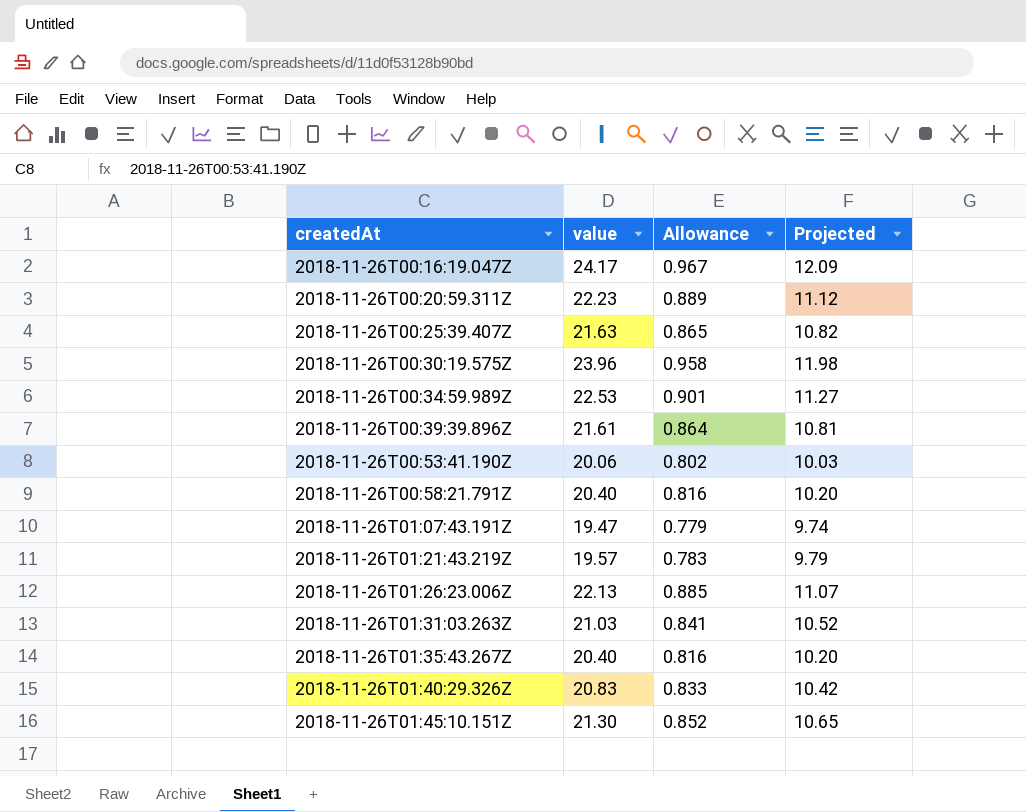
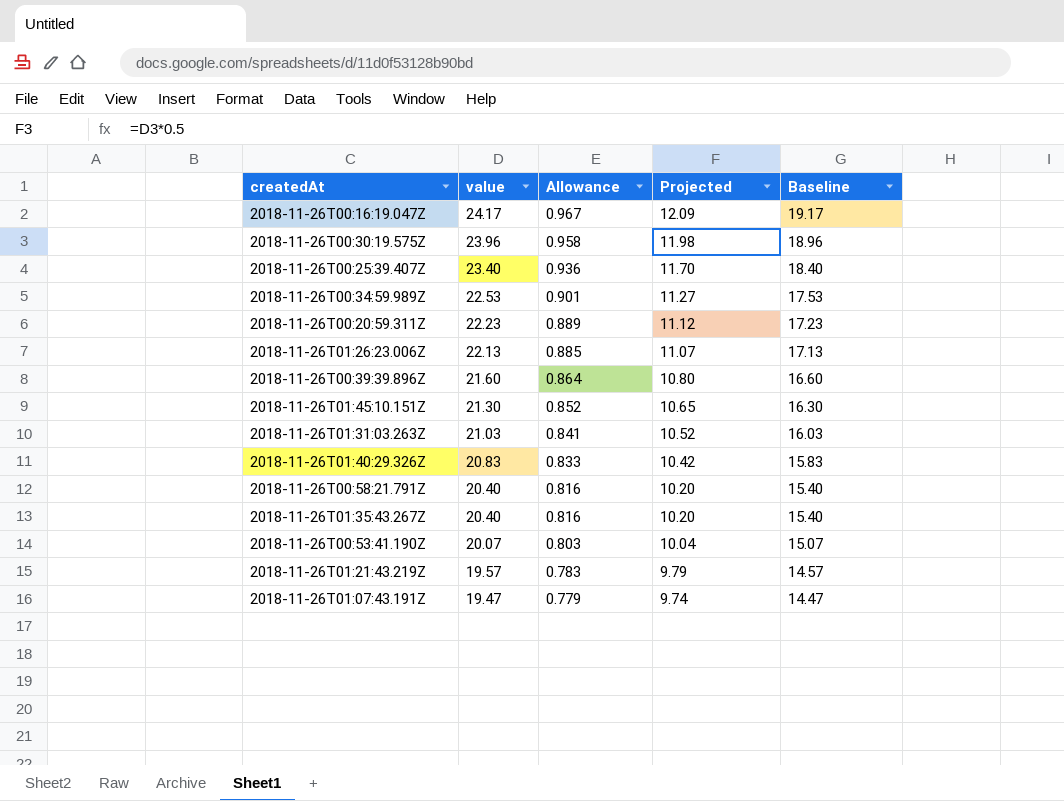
row order: createdAt ascending -> value descending
column Baseline | formula: none -> [value] - 5
2018-11-26T00:25:39.407Z | value: 21.63 -> 23.40
2018-11-26T00:25:39.407Z | Allowance: 0.865 -> 0.936
2018-11-26T00:25:39.407Z | Projected: 10.82 -> 11.70
2018-11-26T00:39:39.896Z | value: 21.61 -> 21.60
2018-11-26T00:39:39.896Z | Projected: 10.81 -> 10.80
2018-11-26T00:53:41.190Z | value: 20.06 -> 20.07
2018-11-26T00:53:41.190Z | Allowance: 0.802 -> 0.803
2018-11-26T00:53:41.190Z | Projected: 10.03 -> 10.04

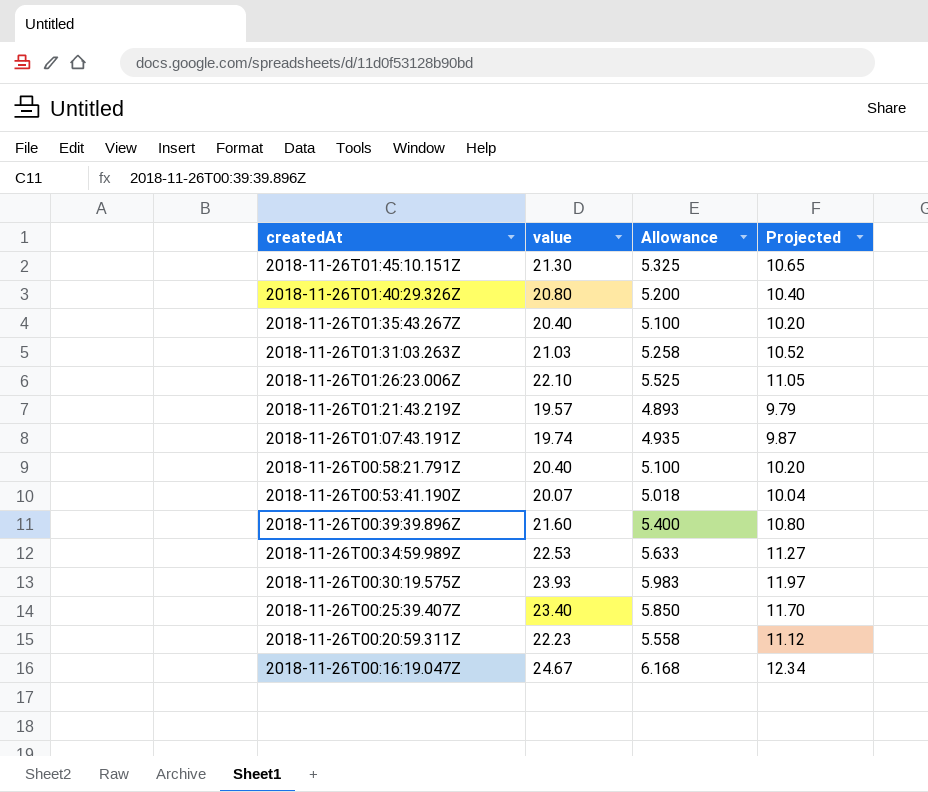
row order: value descending -> createdAt descending
column Baseline | formula: [value] - 5 -> none
column Allowance | formula: [value] * 0.04 -> [value] * 0.25
2018-11-26T01:40:29.326Z | value: 20.83 -> 20.80
2018-11-26T01:40:29.326Z | Projected: 10.42 -> 10.40
2018-11-26T01:26:23.006Z | value: 22.13 -> 22.10
2018-11-26T01:26:23.006Z | Projected: 11.07 -> 11.05
2018-11-26T01:07:43.191Z | value: 19.47 -> 19.74
2018-11-26T01:07:43.191Z | Projected: 9.74 -> 9.87
2018-11-26T00:30:19.575Z | value: 23.96 -> 23.93
2018-11-26T00:30:19.575Z | Projected: 11.98 -> 11.97
2018-11-26T00:16:19.047Z | value: 24.17 -> 24.67
2018-11-26T00:16:19.047Z | Projected: 12.09 -> 12.34

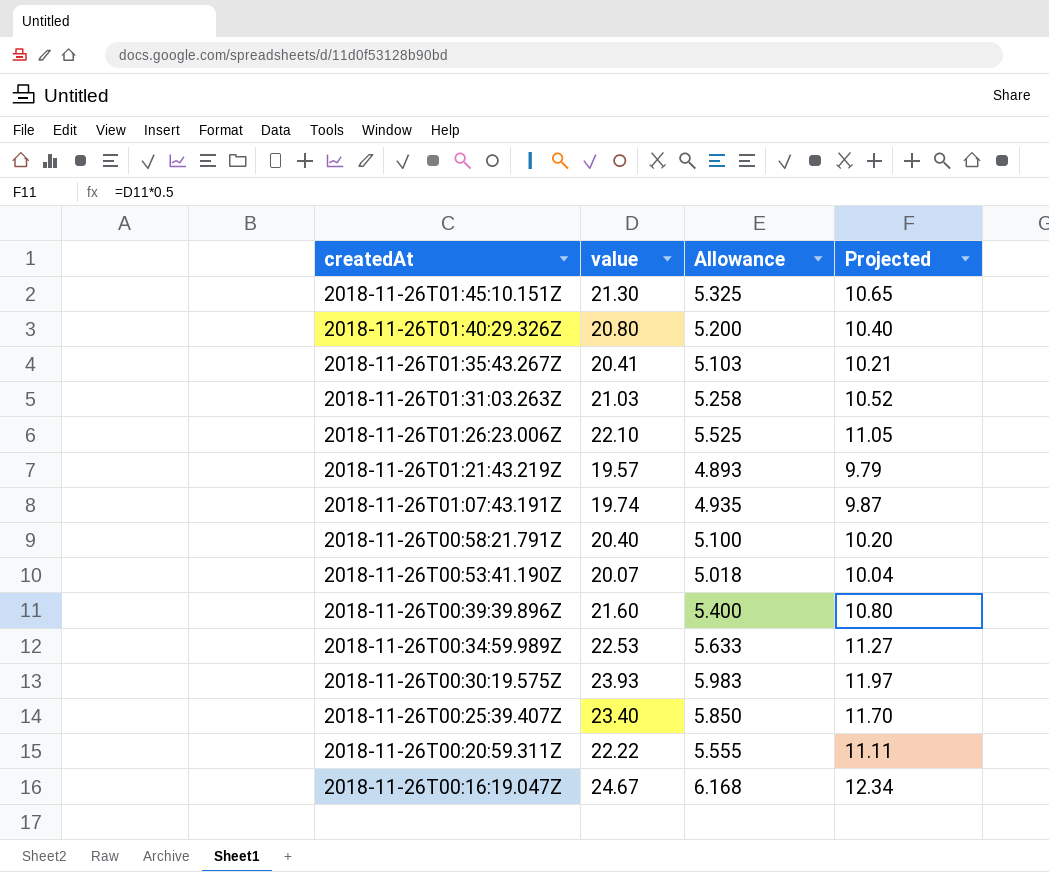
2018-11-26T01:35:43.267Z | value: 20.40 -> 20.41
2018-11-26T01:35:43.267Z | Allowance: 5.100 -> 5.103
2018-11-26T01:35:43.267Z | Projected: 10.20 -> 10.21
2018-11-26T00:20:59.311Z | value: 22.23 -> 22.22
2018-11-26T00:20:59.311Z | Allowance: 5.558 -> 5.555
2018-11-26T00:20:59.311Z | Projected: 11.12 -> 11.11

